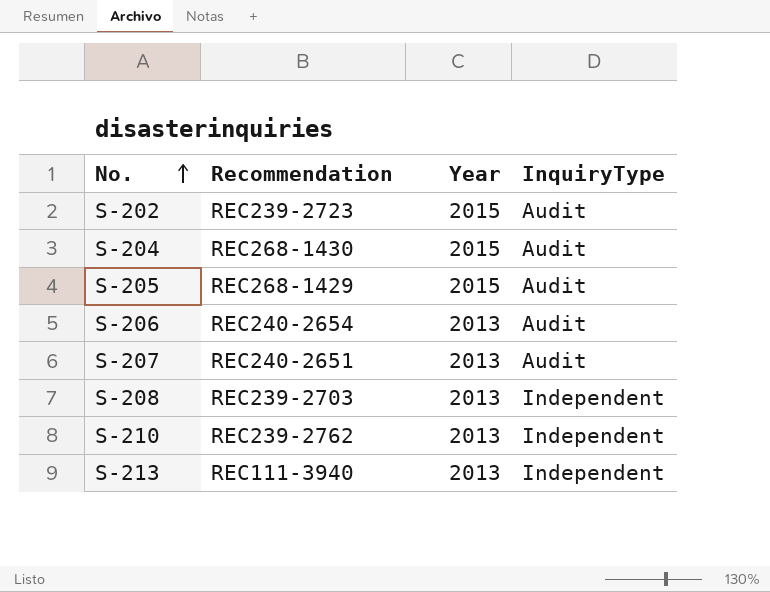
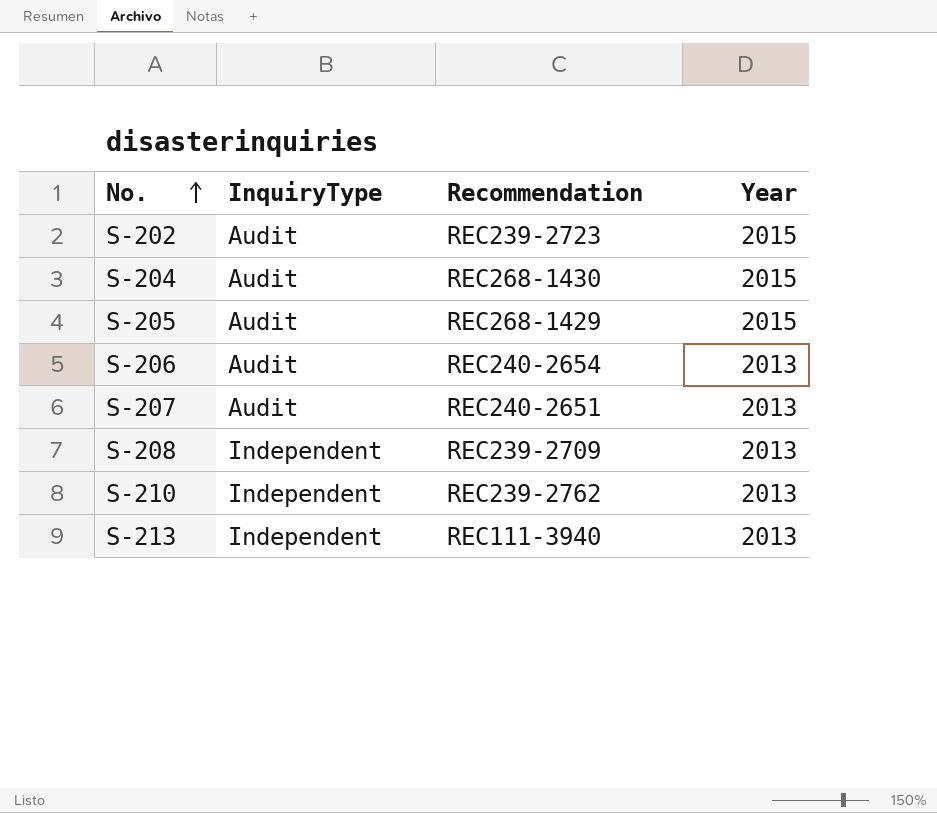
column InquiryType | position: 4 -> 2
S-208 | Recommendation: REC239-2703 -> REC239-2709

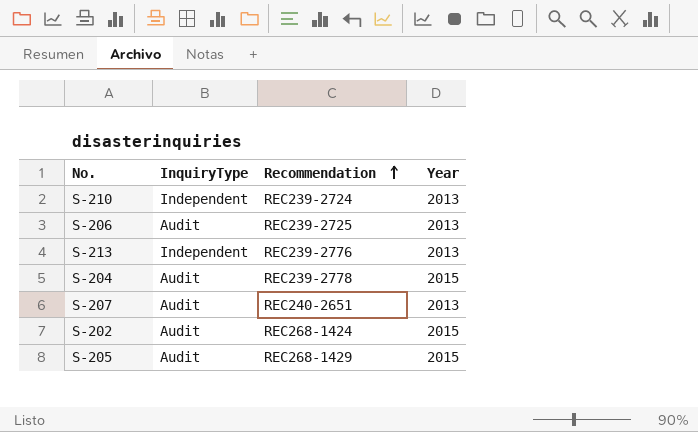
row order: No. ascending -> Recommendation ascending
row S-208: Independent | REC239-2709 | 2013 -> none
S-210 | Recommendation: REC239-2762 -> REC239-2724
S-206 | Recommendation: REC240-2654 -> REC239-2725
S-213 | Recommendation: REC111-3940 -> REC239-2776
S-204 | Recommendation: REC268-1430 -> REC239-2778
S-202 | Recommendation: REC239-2723 -> REC268-1424

